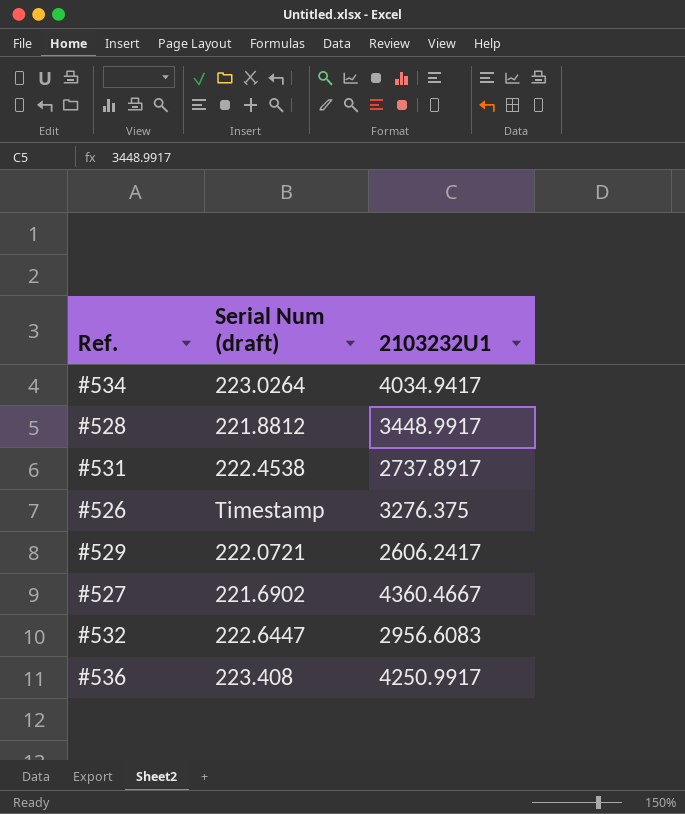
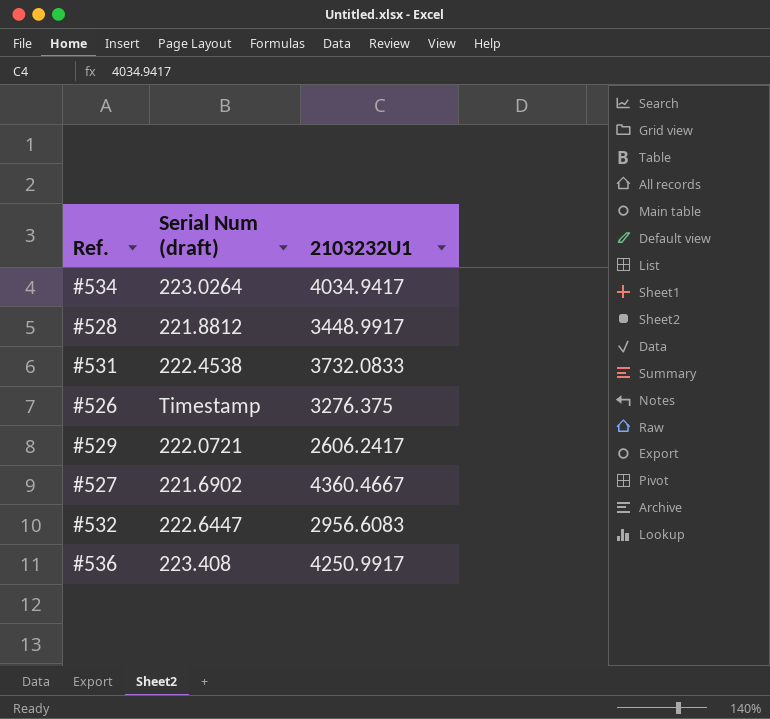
#531 | 2103232U1: 2737.8917 -> 3732.0833

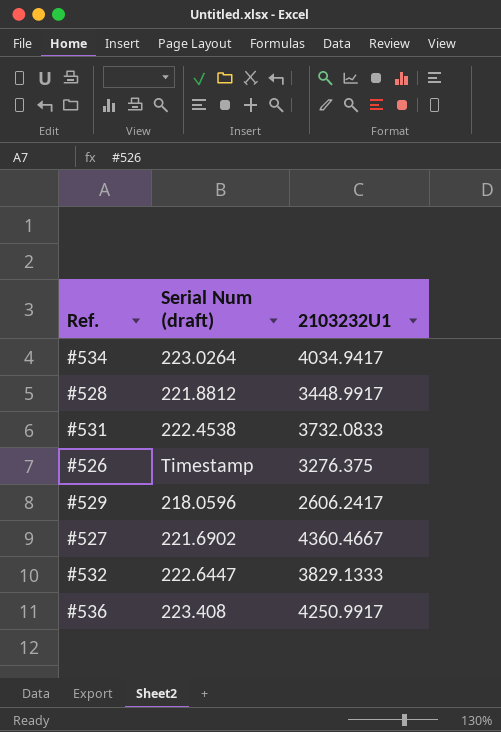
#529 | Serial Num (draft): 222.0721 -> 218.0596
#532 | 2103232U1: 2956.6083 -> 3829.1333

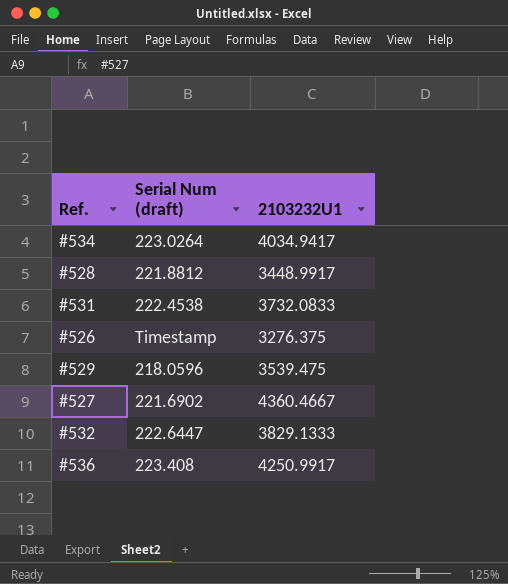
#529 | 2103232U1: 2606.2417 -> 3539.475

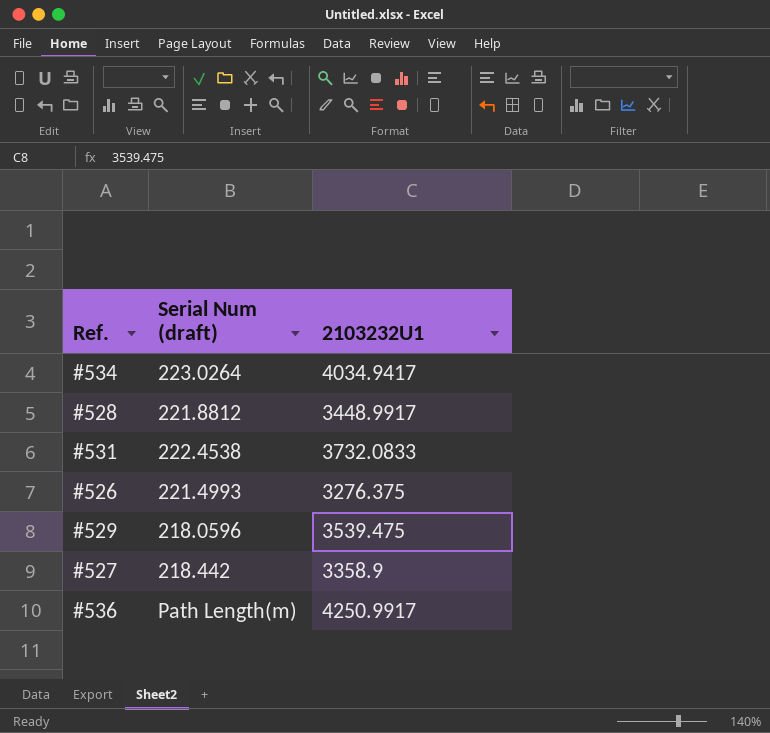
row #532: 222.6447 | 3829.1333 -> none
#526 | Serial Num (draft): Timestamp -> 221.4993
#527 | Serial Num (draft): 221.6902 -> 218.442
#527 | 2103232U1: 4360.4667 -> 3358.9
#536 | Serial Num (draft): 223.408 -> Path Length(m)

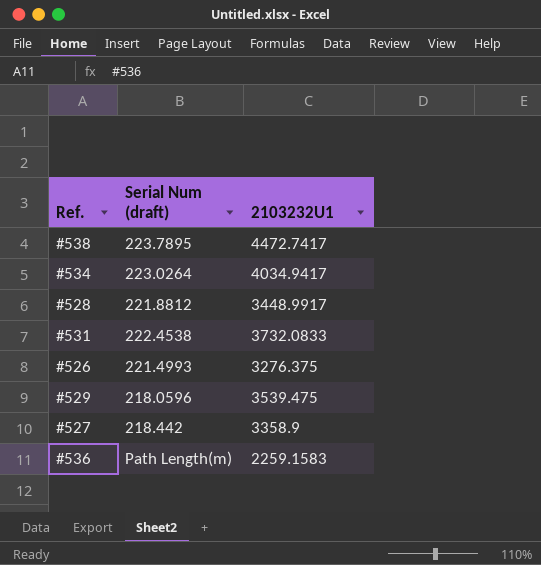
row #538: none -> 223.7895 | 4472.7417
#536 | 2103232U1: 4250.9917 -> 2259.1583

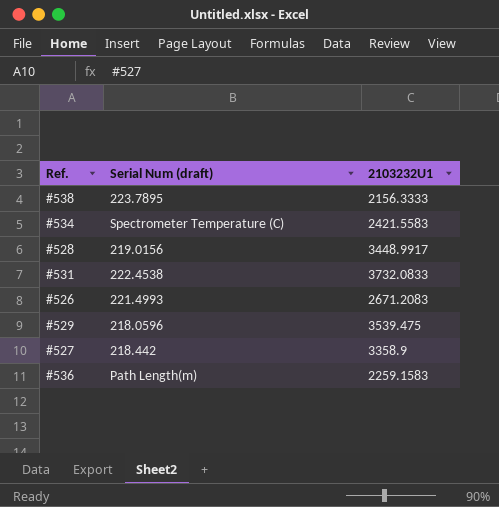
#538 | 2103232U1: 4472.7417 -> 2156.3333
#534 | Serial Num (draft): 223.0264 -> Spectrometer Temperature (C)
#534 | 2103232U1: 4034.9417 -> 2421.5583
#528 | Serial Num (draft): 221.8812 -> 219.0156
#526 | 2103232U1: 3276.375 -> 2671.2083

